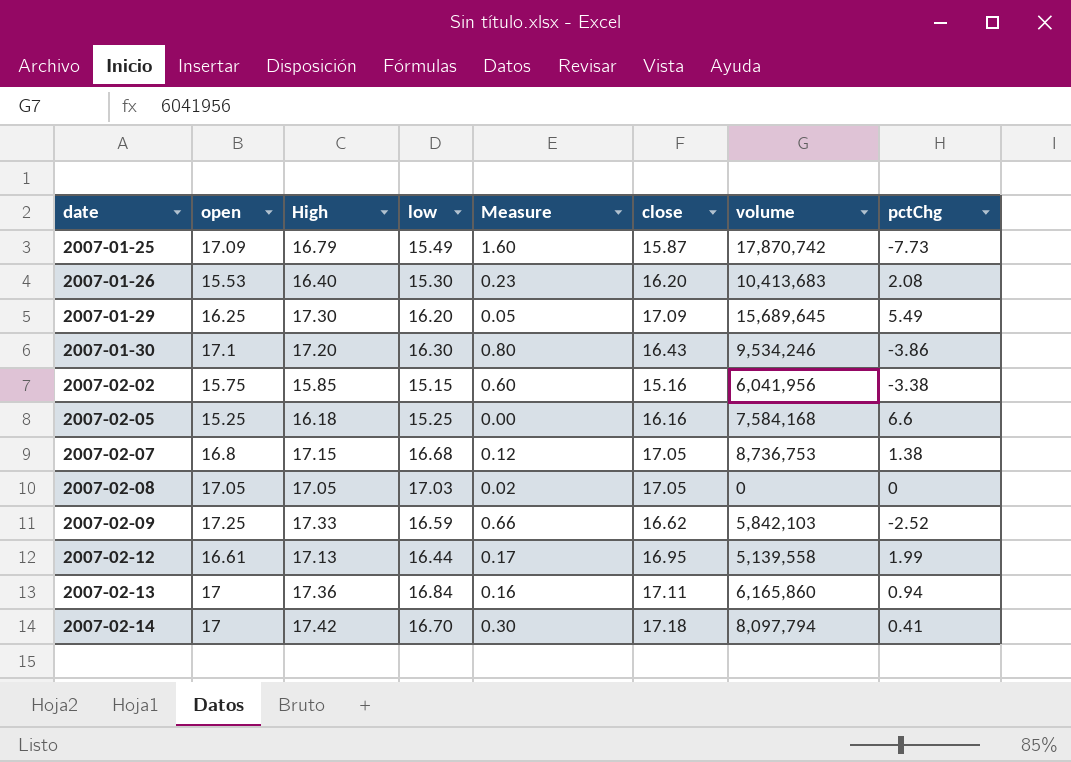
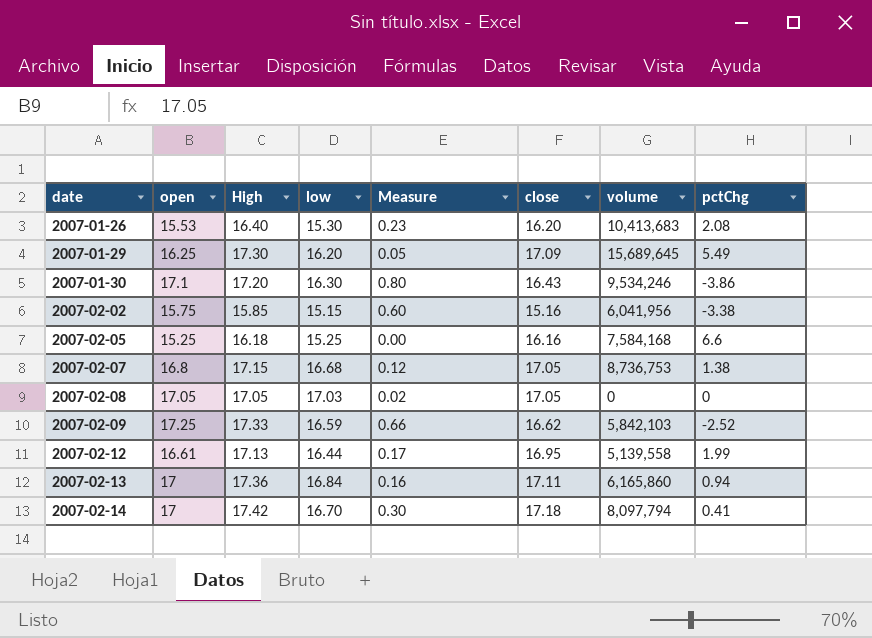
row 2007-01-25: 17.09 | 16.79 | 15.49 | 1.60 | 15.87 | 17,870,742 | -7.73 -> none

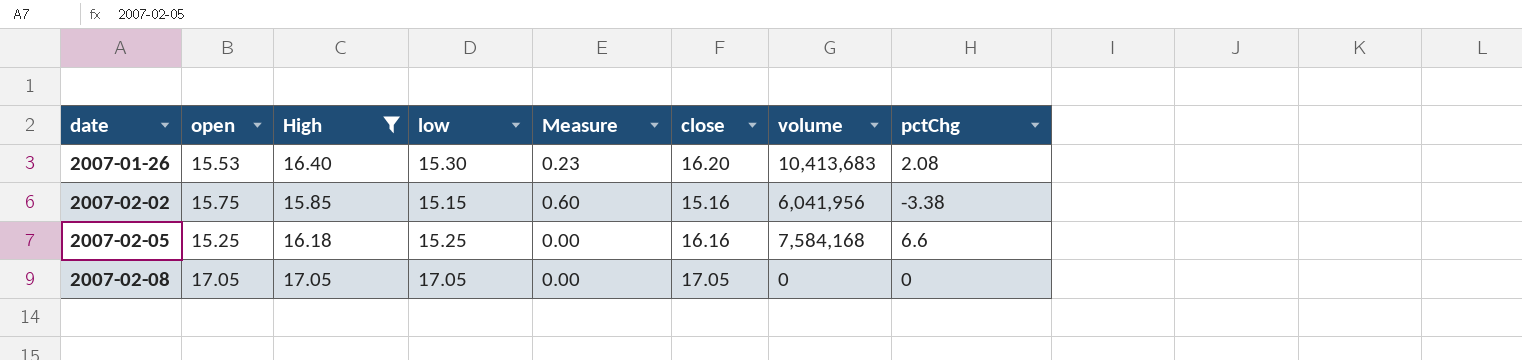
filter: none -> High <= 17.05
2007-02-08 | low: 17.03 -> 17.05
2007-02-08 | Measure: 0.02 -> 0.00

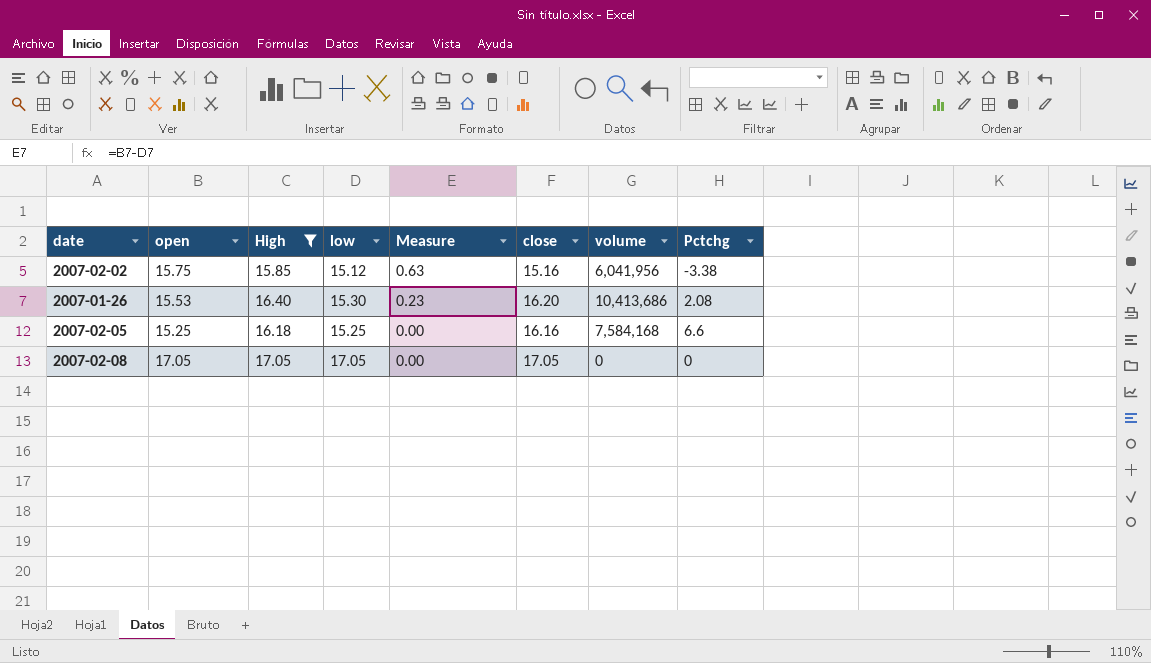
row order: date ascending -> Measure descending
column name: pctChg -> Pctchg
2007-02-02 | low: 15.15 -> 15.12
2007-02-02 | Measure: 0.60 -> 0.63
2007-01-26 | volume: 10,413,683 -> 10,413,686

